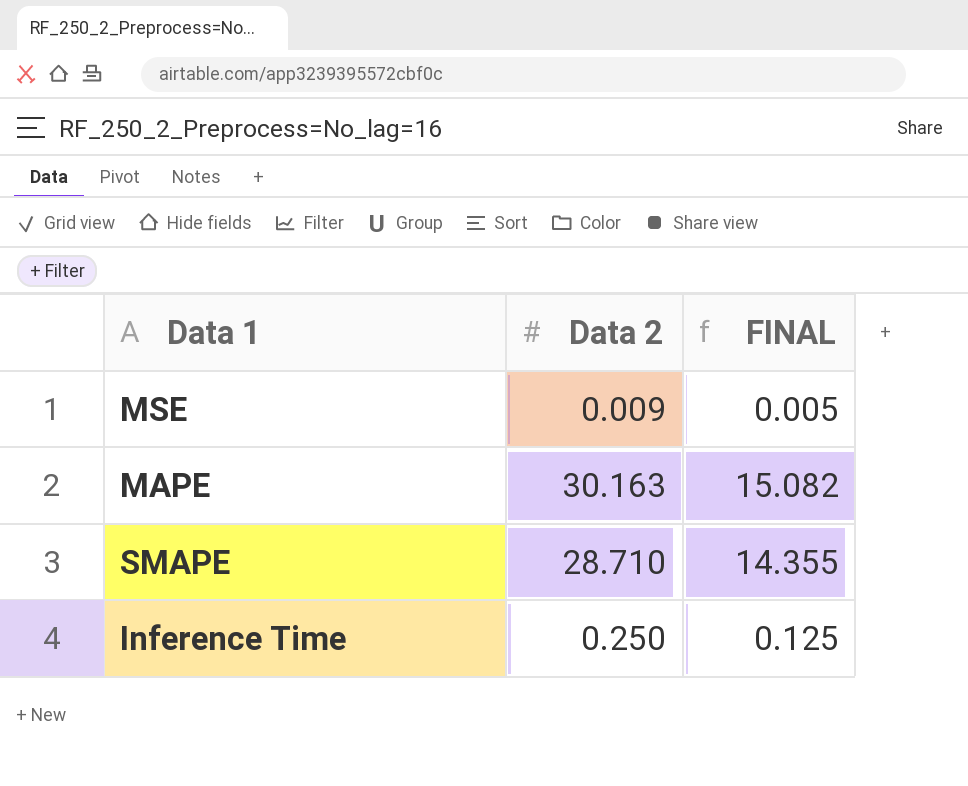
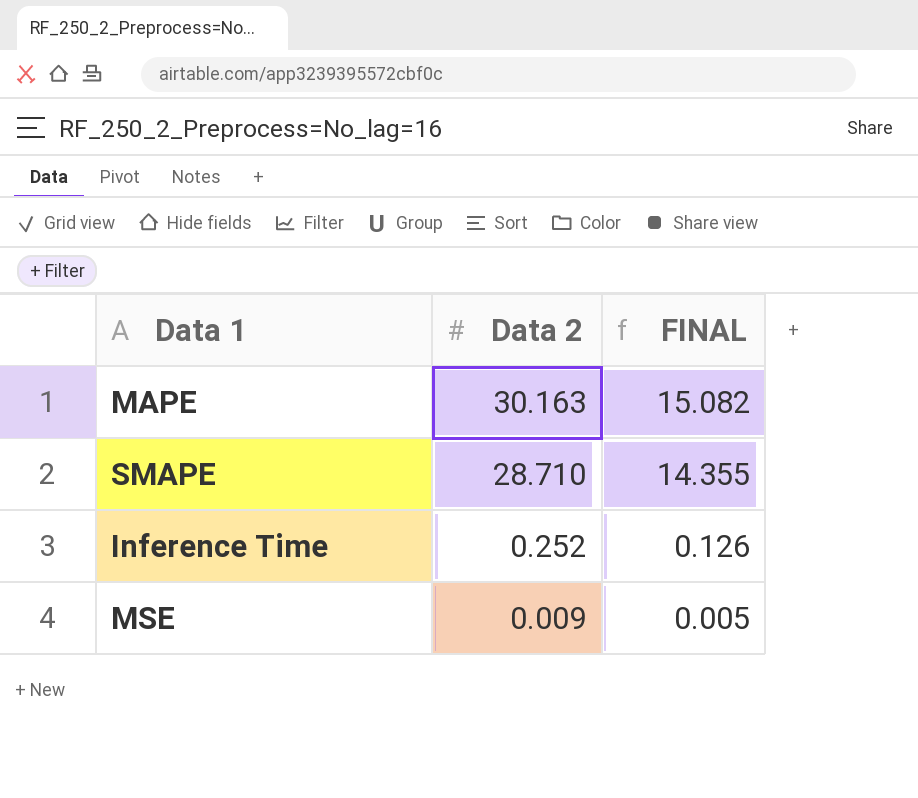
row order: none -> Data 2 descending
Inference Time | Data 2: 0.250 -> 0.252
Inference Time | FINAL: 0.125 -> 0.126

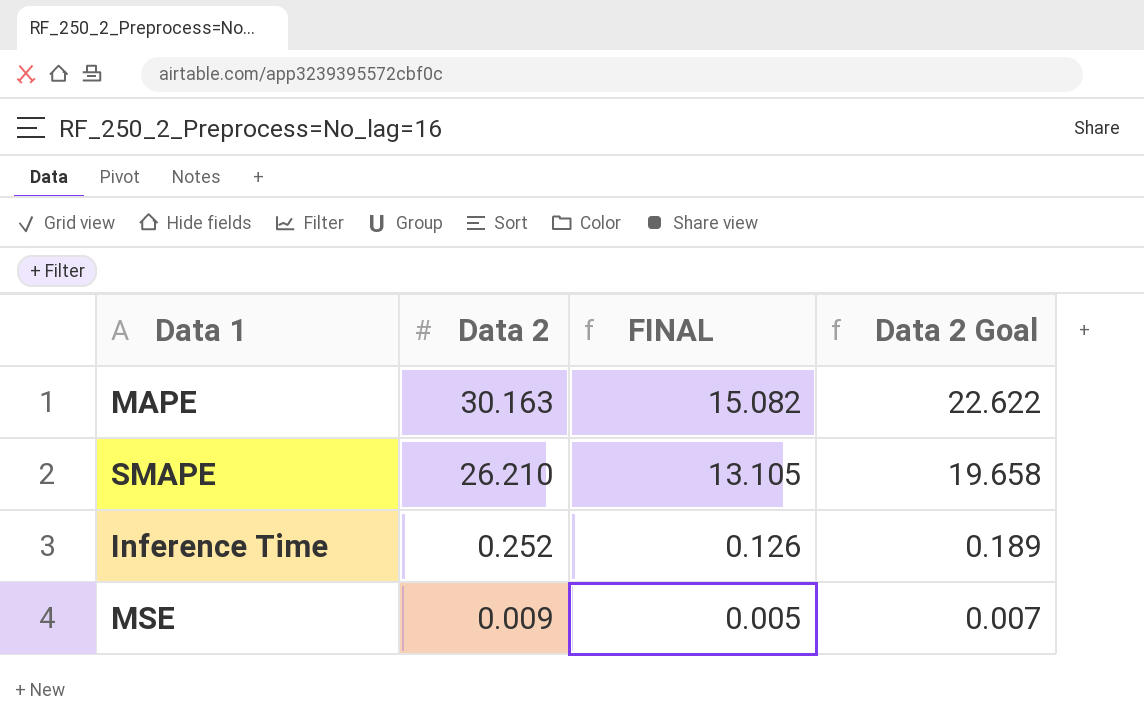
column Data 2 Goal | formula: none -> [Data 2] * 0.75
SMAPE | Data 2: 28.710 -> 26.210
SMAPE | FINAL: 14.355 -> 13.105

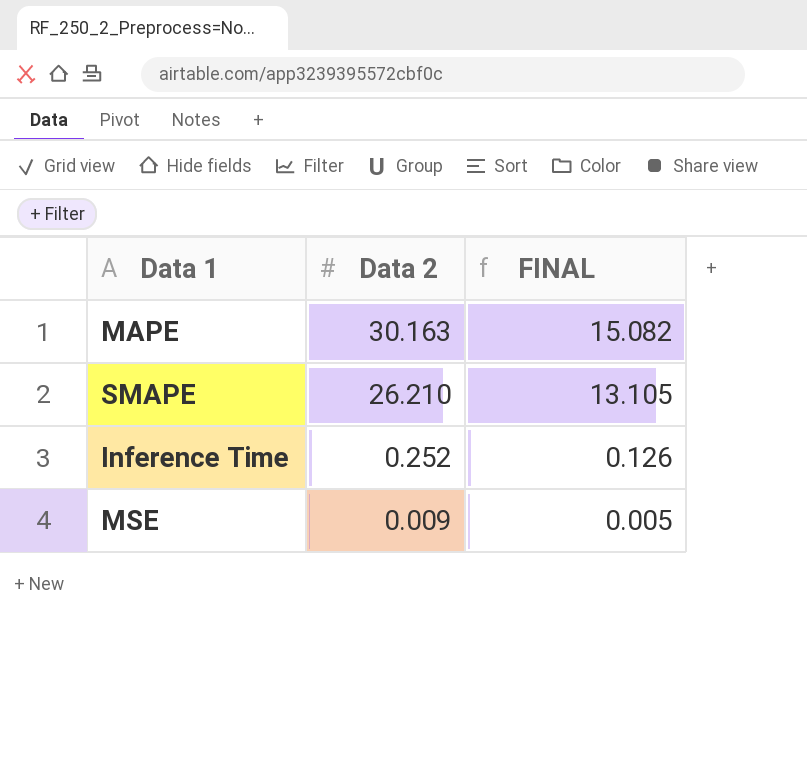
column Data 2 Goal | formula: [Data 2] * 0.75 -> none

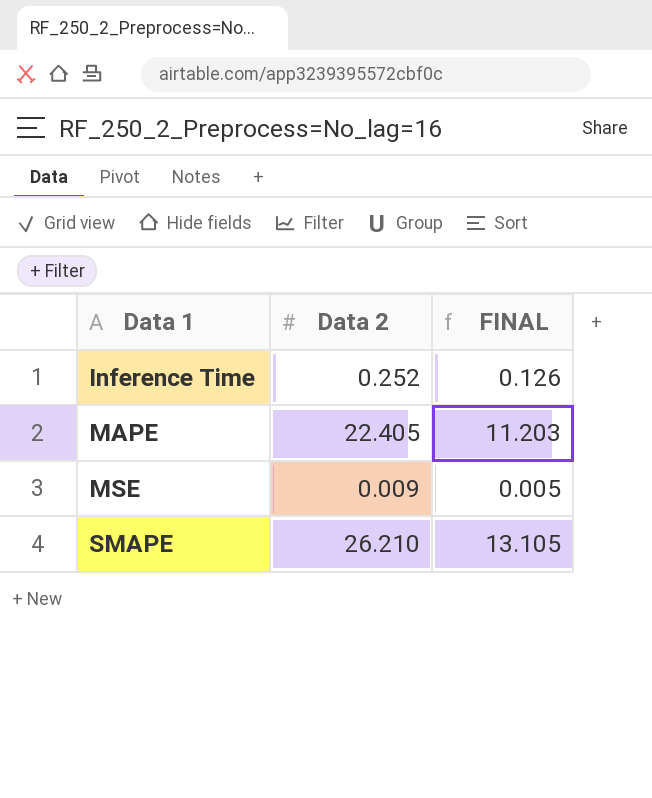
row order: Data 2 descending -> Data 1 ascending
MAPE | Data 2: 30.163 -> 22.405
MAPE | FINAL: 15.082 -> 11.203

